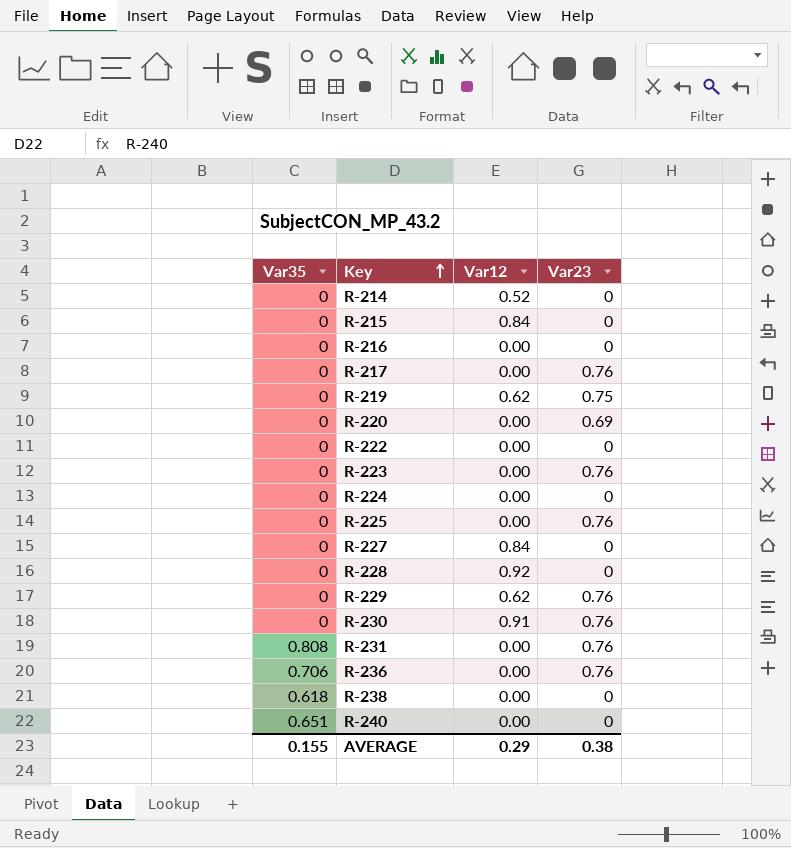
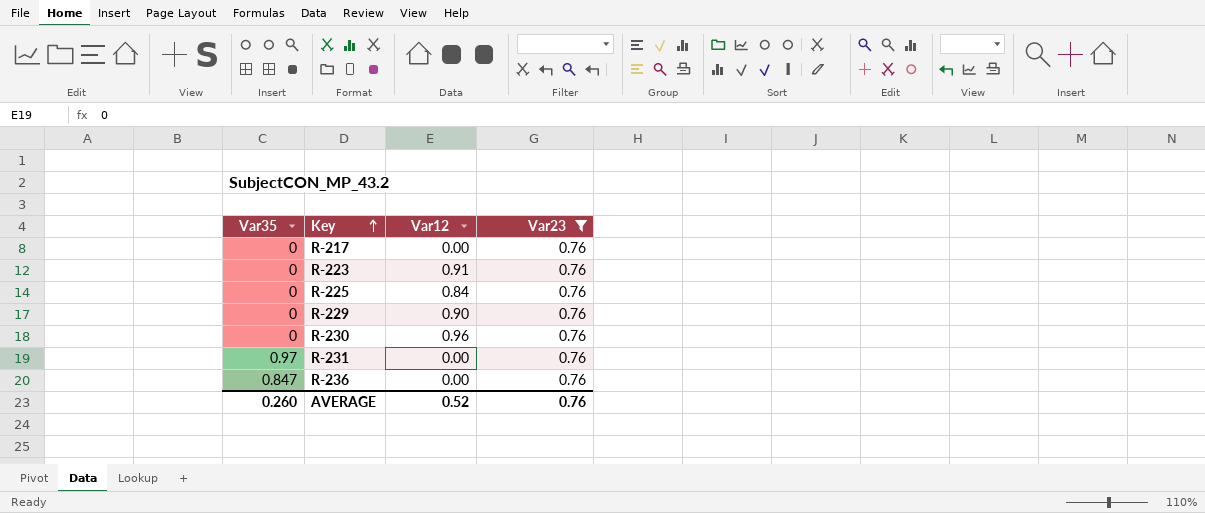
filter: none -> Var23 = 0.76
R-223 | Var12: 0.00 -> 0.91
R-225 | Var12: 0.00 -> 0.84
R-229 | Var12: 0.62 -> 0.90
R-230 | Var12: 0.91 -> 0.96
R-231 | Var35: 0.808 -> 0.97
R-236 | Var35: 0.706 -> 0.847
AVERAGE | Var35: 0.155 -> 0.260
AVERAGE | Var12: 0.29 -> 0.52
AVERAGE | Var23: 0.38 -> 0.76

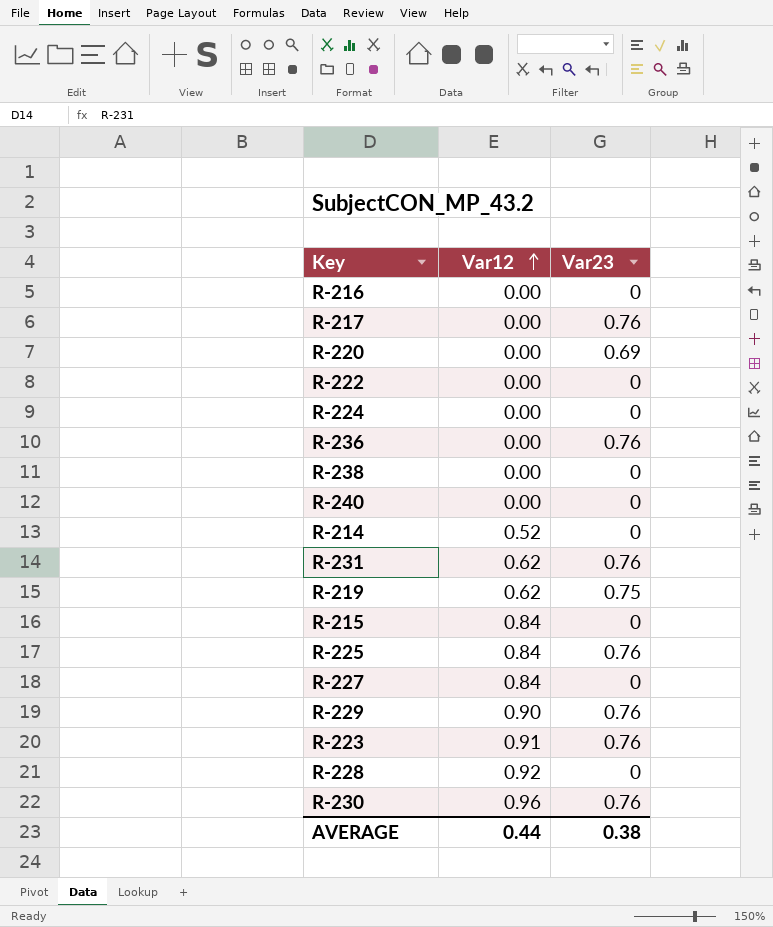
filter: Var23 = 0.76 -> none
row order: Key ascending -> Var12 ascending
column Var35 | position: 1 -> none
R-231 | Var12: 0.00 -> 0.62
AVERAGE | Var12: 0.52 -> 0.44
AVERAGE | Var23: 0.76 -> 0.38

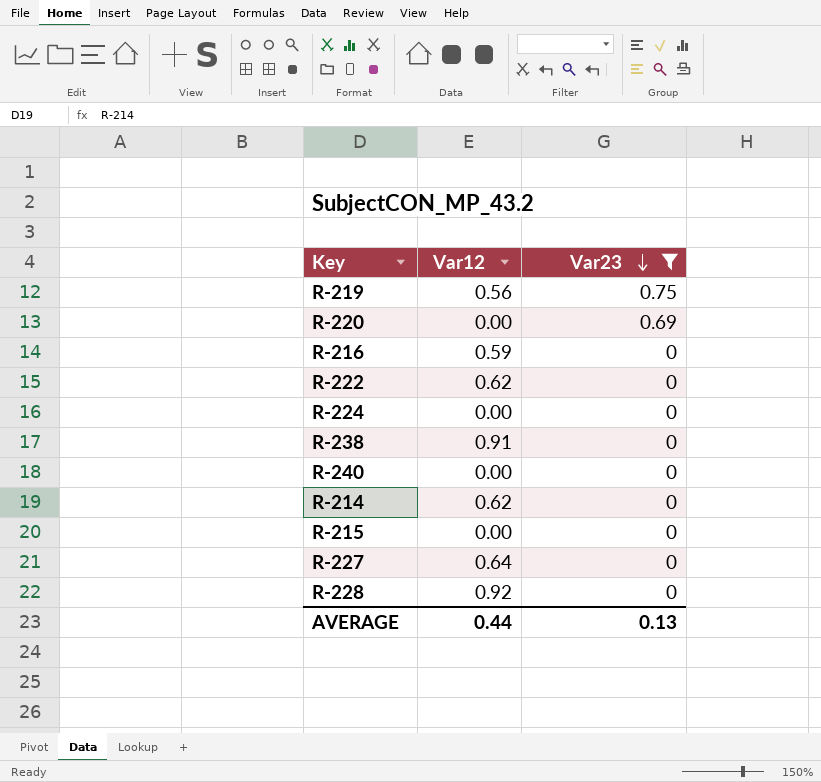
filter: none -> Var23 != 0.76
row order: Var12 ascending -> Var23 descending
R-219 | Var12: 0.62 -> 0.56
R-216 | Var12: 0.00 -> 0.59
R-222 | Var12: 0.00 -> 0.62
R-238 | Var12: 0.00 -> 0.91
R-214 | Var12: 0.52 -> 0.62
R-215 | Var12: 0.84 -> 0.00
R-227 | Var12: 0.84 -> 0.64
AVERAGE | Var23: 0.38 -> 0.13

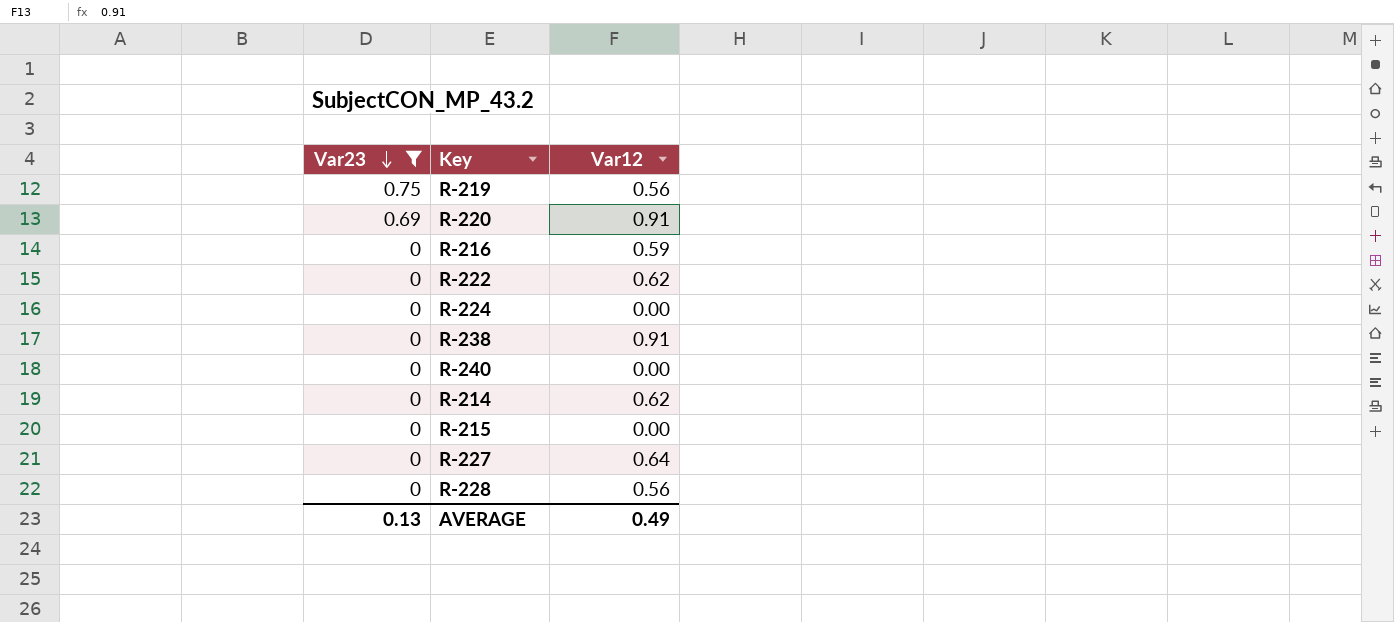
column Var23 | position: 3 -> 1
R-220 | Var12: 0.00 -> 0.91
R-228 | Var12: 0.92 -> 0.56
AVERAGE | Var12: 0.44 -> 0.49

